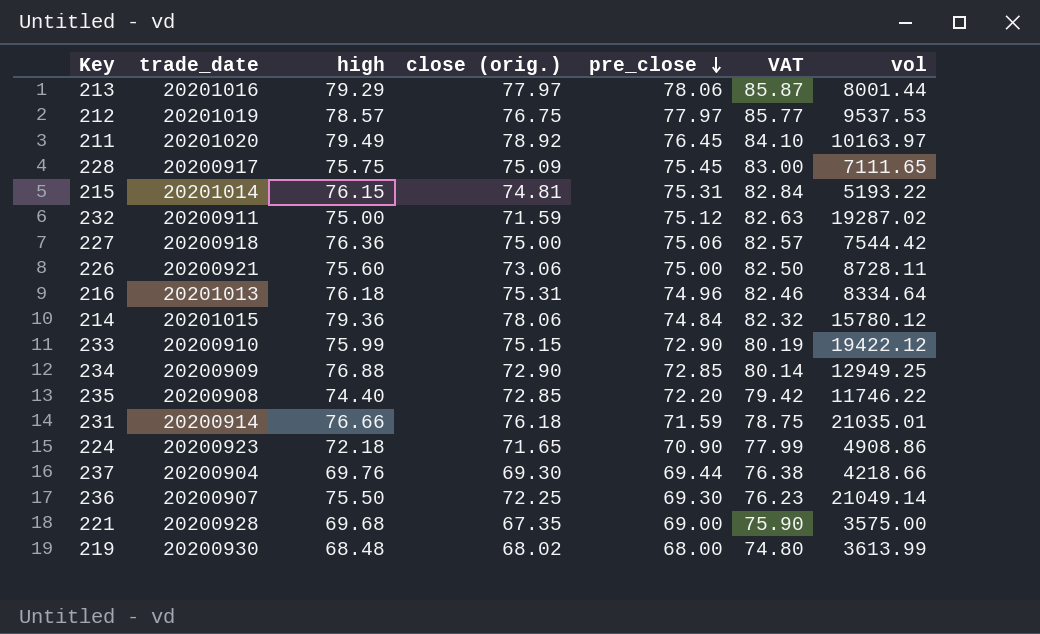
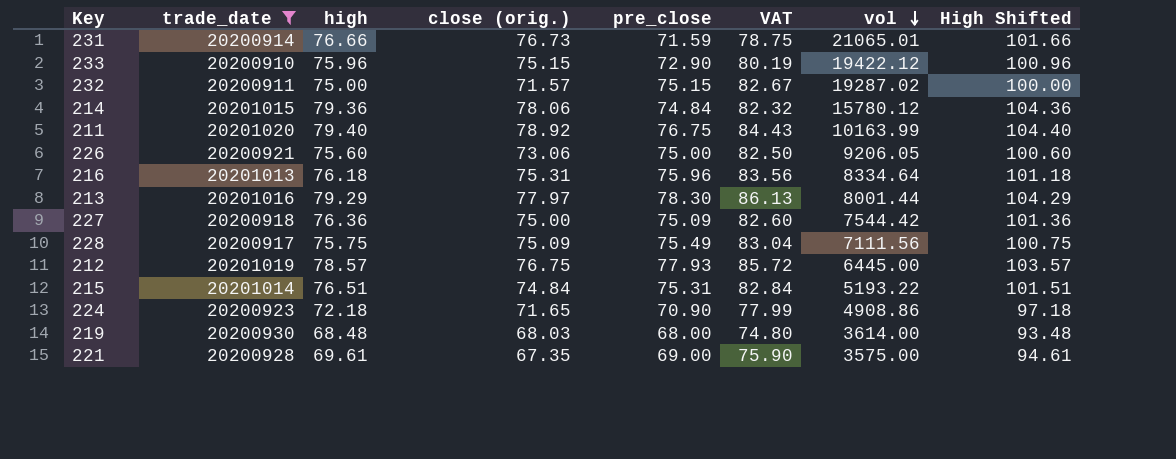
filter: none -> trade_date >= 20200910
row order: pre_close descending -> vol descending
column High Shifted | formula: none -> [high] + 25
231 | close (orig.): 76.18 -> 76.73
231 | vol: 21035.01 -> 21065.01
233 | high: 75.99 -> 75.96
232 | close (orig.): 71.59 -> 71.57
232 | pre_close: 75.12 -> 75.15
232 | VAT: 82.63 -> 82.67
211 | high: 79.49 -> 79.40
211 | pre_close: 76.45 -> 76.75
211 | VAT: 84.10 -> 84.43
211 | vol: 10163.97 -> 10163.99
226 | vol: 8728.11 -> 9206.05
216 | pre_close: 74.96 -> 75.96
216 | VAT: 82.46 -> 83.56
213 | pre_close: 78.06 -> 78.30
213 | VAT: 85.87 -> 86.13
227 | pre_close: 75.06 -> 75.09
227 | VAT: 82.57 -> 82.60
228 | pre_close: 75.45 -> 75.49
228 | VAT: 83.00 -> 83.04
228 | vol: 7111.65 -> 7111.56
212 | pre_close: 77.97 -> 77.93
212 | VAT: 85.77 -> 85.72
212 | vol: 9537.53 -> 6445.00
215 | high: 76.15 -> 76.51
215 | close (orig.): 74.81 -> 74.84
219 | close (orig.): 68.02 -> 68.03
219 | vol: 3613.99 -> 3614.00
221 | high: 69.68 -> 69.61

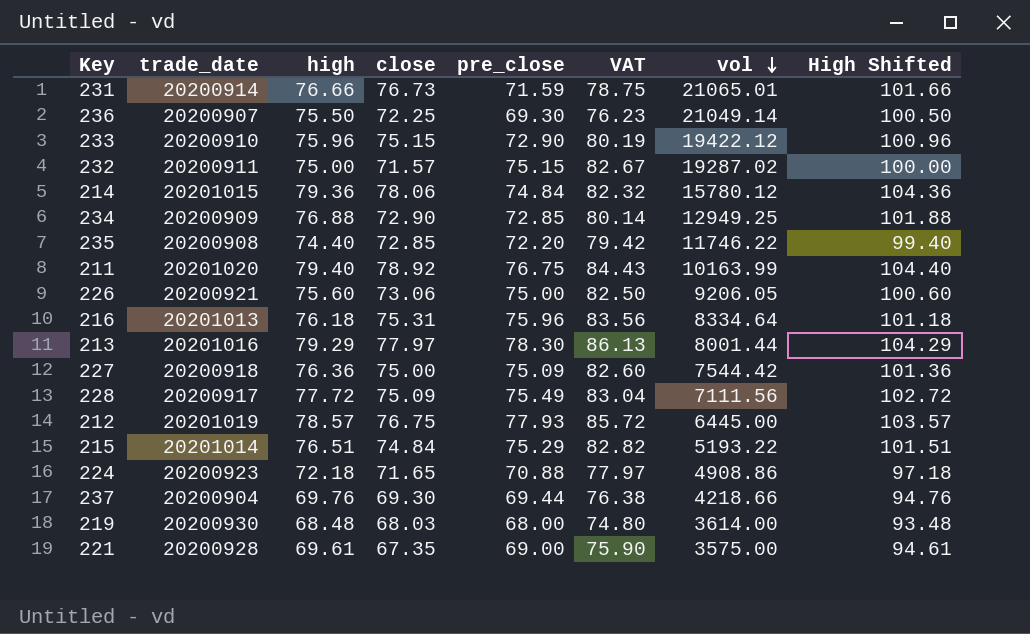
filter: trade_date >= 20200910 -> none
column name: close (orig.) -> close
228 | high: 75.75 -> 77.72
228 | High Shifted: 100.75 -> 102.72
215 | pre_close: 75.31 -> 75.29
215 | VAT: 82.84 -> 82.82
224 | pre_close: 70.90 -> 70.88
224 | VAT: 77.99 -> 77.97

